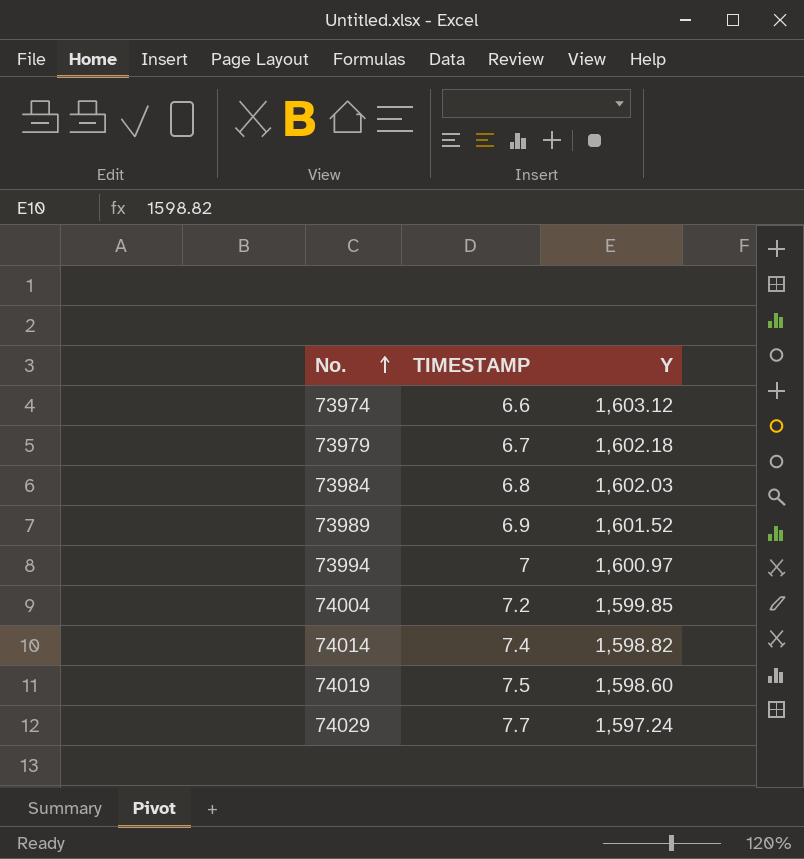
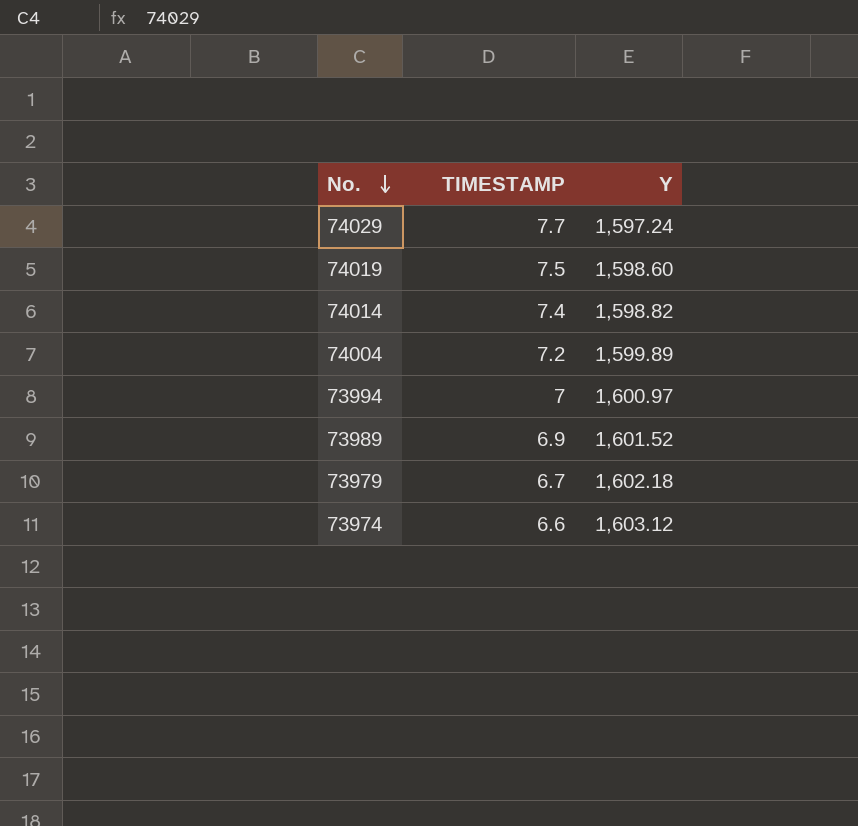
row order: No. ascending -> No. descending
row 73984: 6.8 | 1,602.03 -> none
74004 | Y: 1,599.85 -> 1,599.89

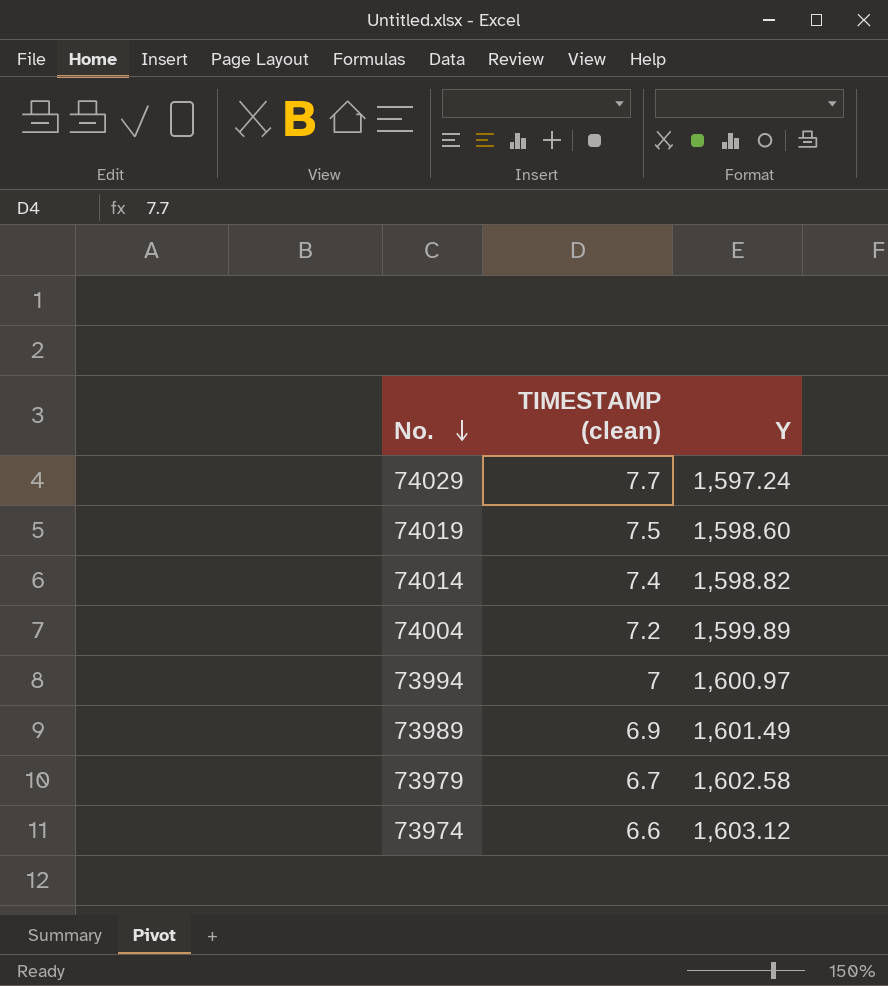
column name: TIMESTAMP -> TIMESTAMP (clean)
73989 | Y: 1,601.52 -> 1,601.49
73979 | Y: 1,602.18 -> 1,602.58

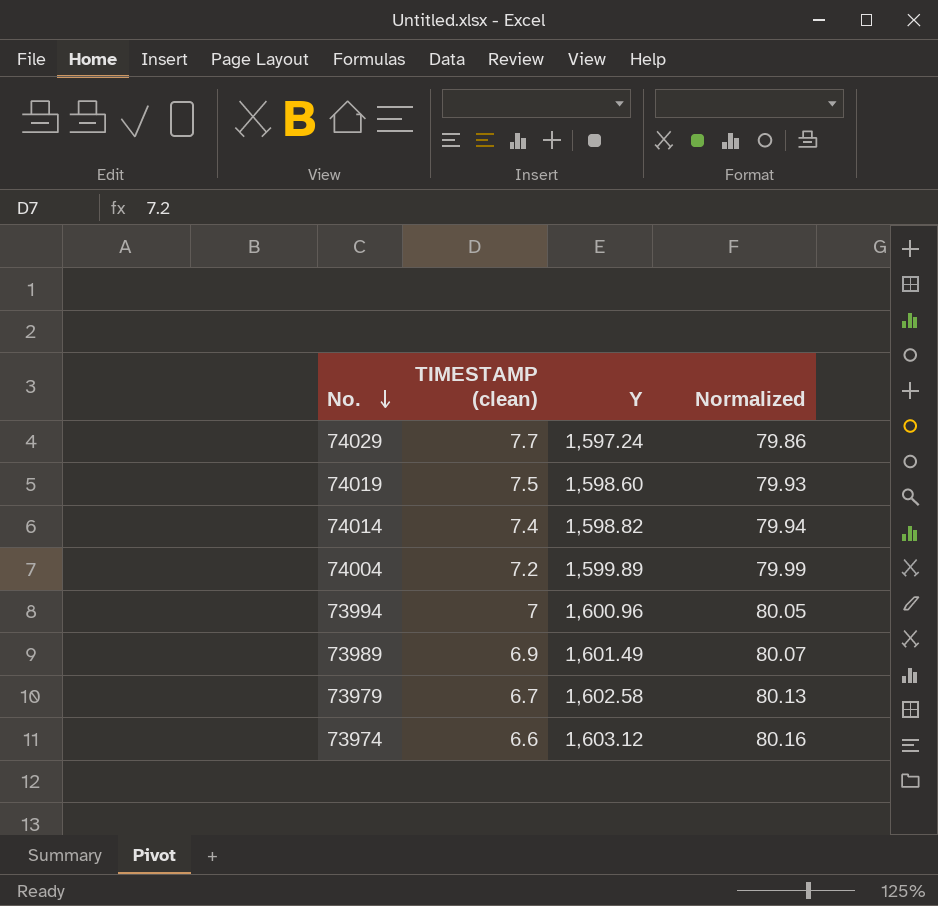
column Normalized | formula: none -> [Y] * 0.05
73994 | Y: 1,600.97 -> 1,600.96

